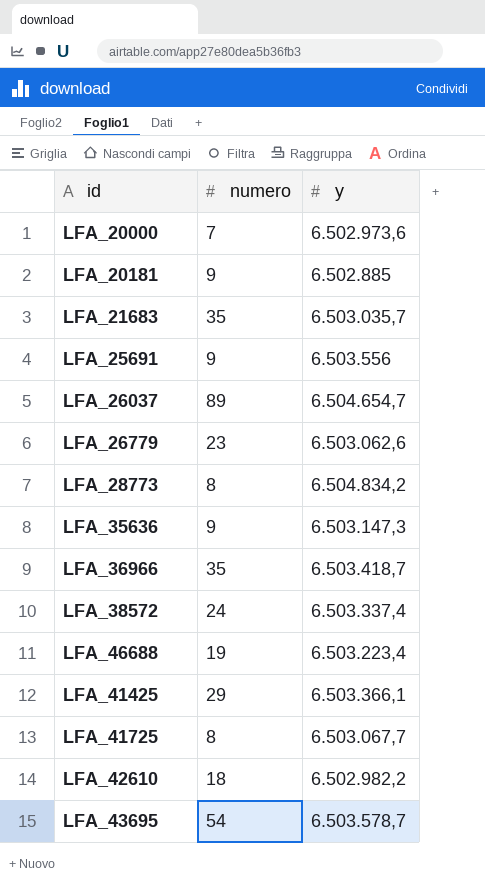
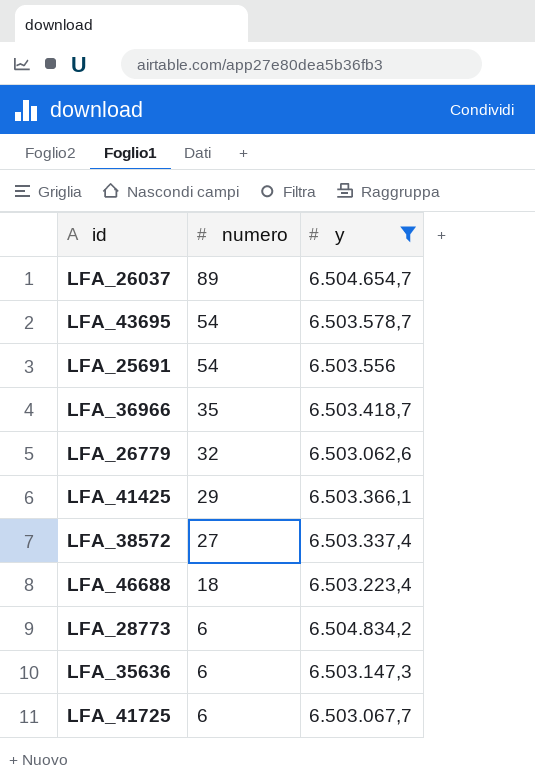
filter: none -> y >= 6.503.062,6
row order: none -> numero descending
LFA_25691 | numero: 9 -> 54
LFA_26779 | numero: 23 -> 32
LFA_38572 | numero: 24 -> 27
LFA_46688 | numero: 19 -> 18
LFA_28773 | numero: 8 -> 6
LFA_35636 | numero: 9 -> 6
LFA_41725 | numero: 8 -> 6

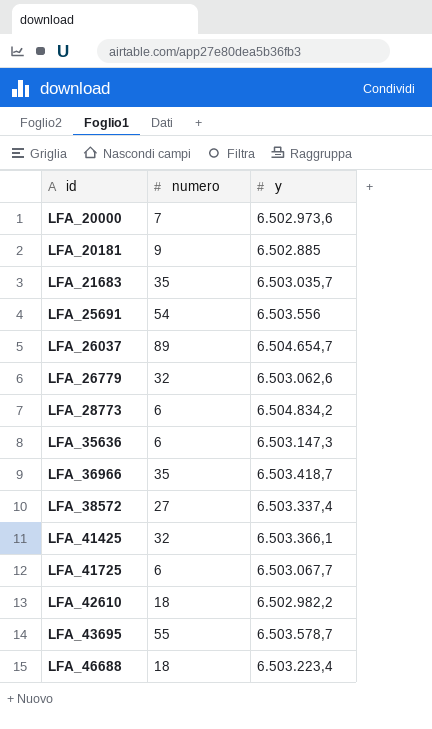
filter: y >= 6.503.062,6 -> none
row order: numero descending -> id ascending
LFA_41425 | numero: 29 -> 32
LFA_43695 | numero: 54 -> 55

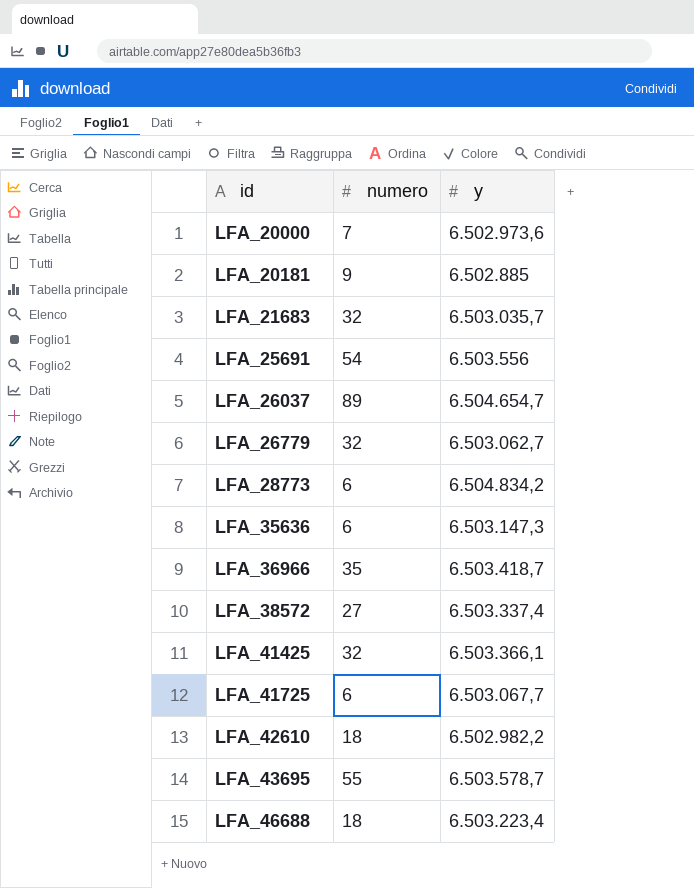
LFA_21683 | numero: 35 -> 32
LFA_26779 | y: 6.503.062,6 -> 6.503.062,7

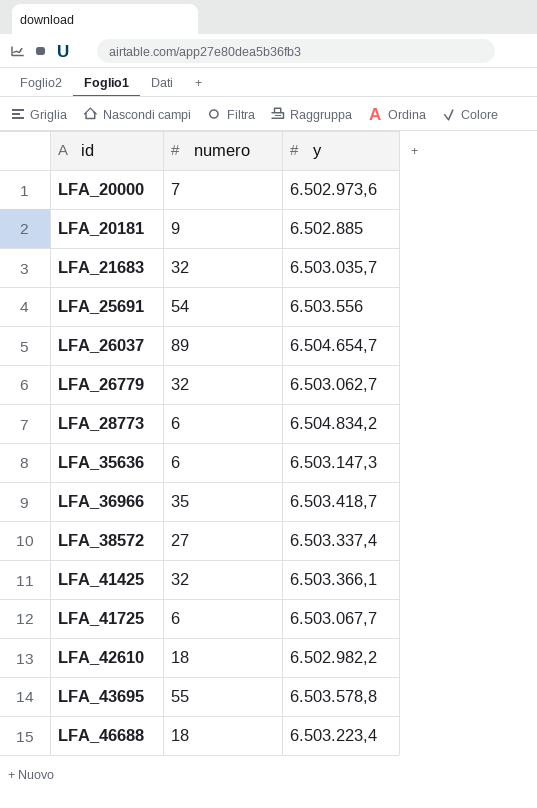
LFA_43695 | y: 6.503.578,7 -> 6.503.578,8

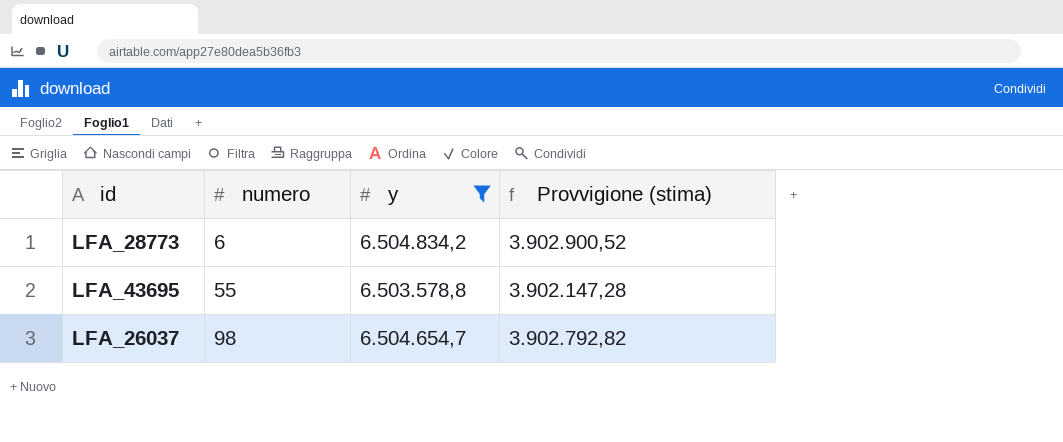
filter: none -> y >= 6.503.578,8
row order: id ascending -> numero ascending
column Provvigione (stima) | formula: none -> [y] * 0,6
LFA_26037 | numero: 89 -> 98

